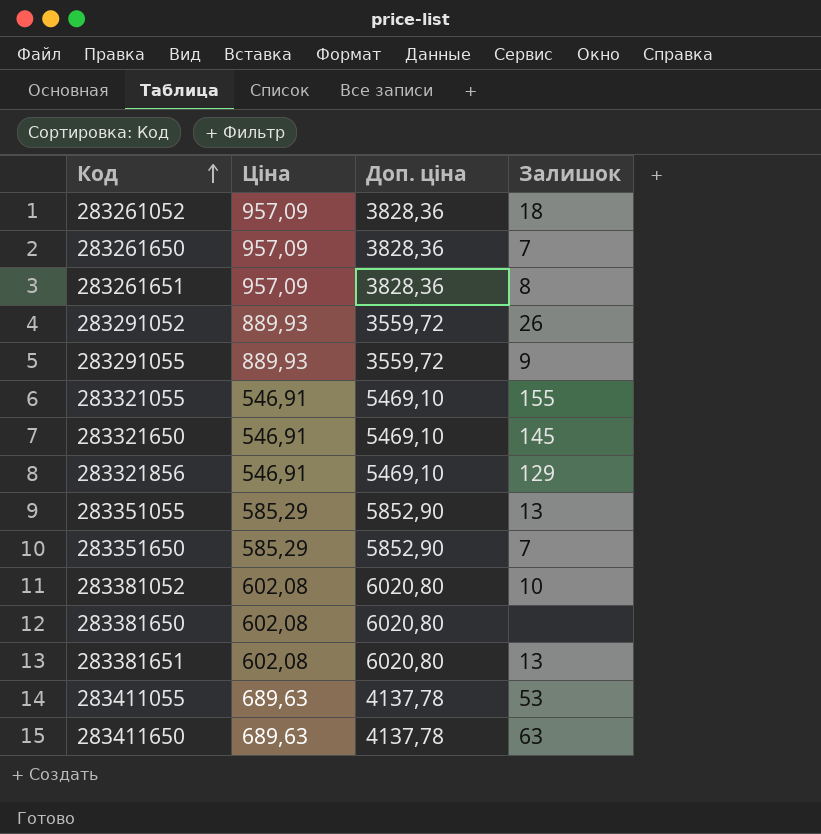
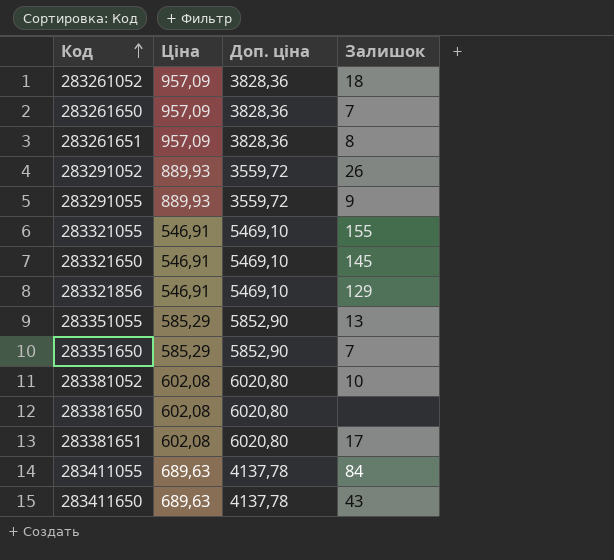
283381651 | Залишок: 13 -> 17
283411055 | Залишок: 53 -> 84
283411650 | Залишок: 63 -> 43

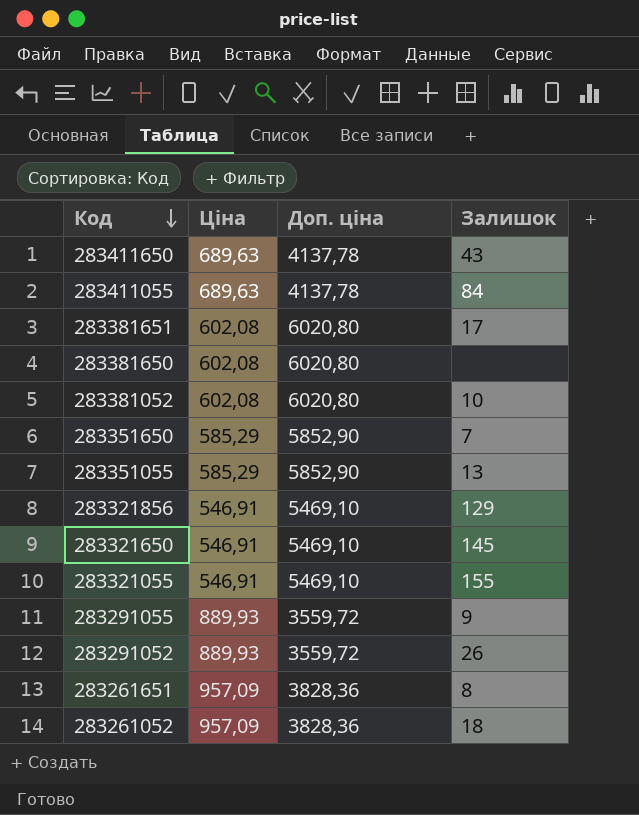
row order: Код ascending -> Код descending
row 283261650: 957,09 | 3828,36 | 7 -> none

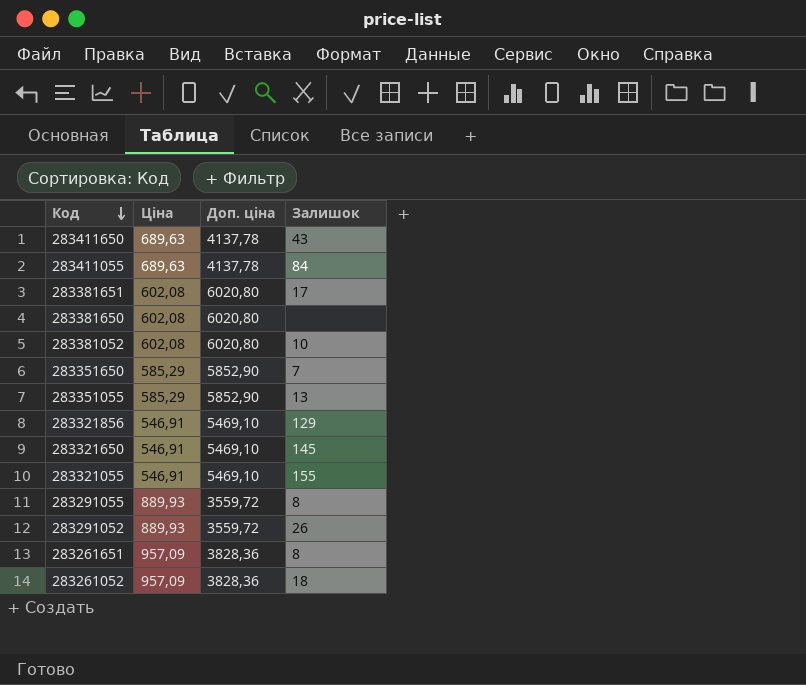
283291055 | Залишок: 9 -> 8

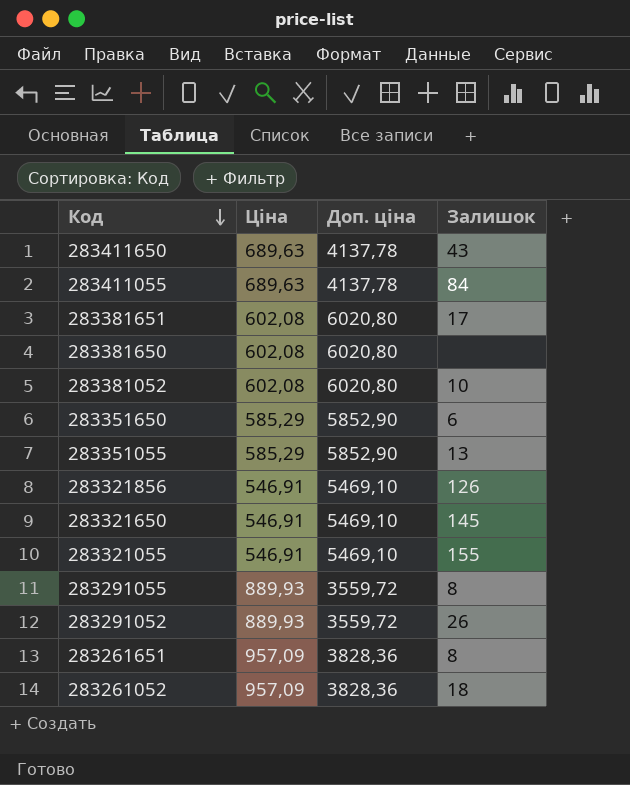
283351650 | Залишок: 7 -> 6
283321856 | Залишок: 129 -> 126

